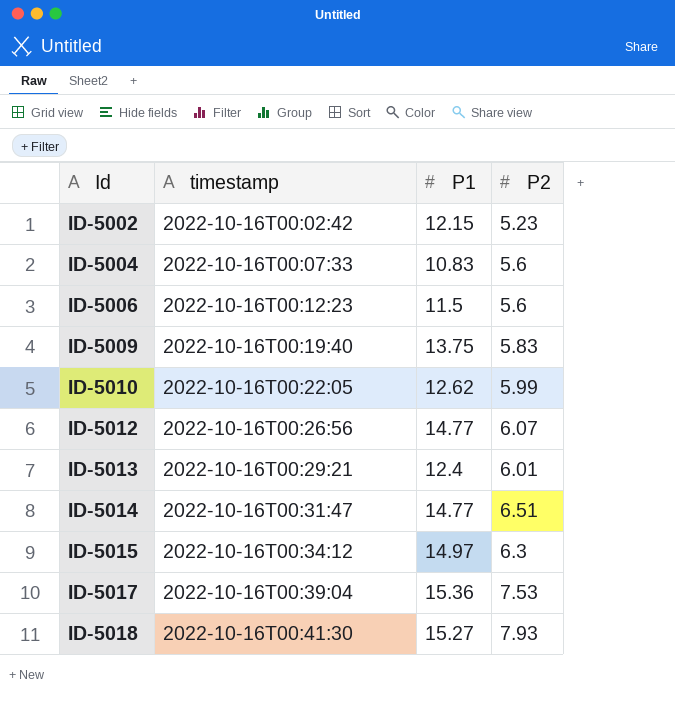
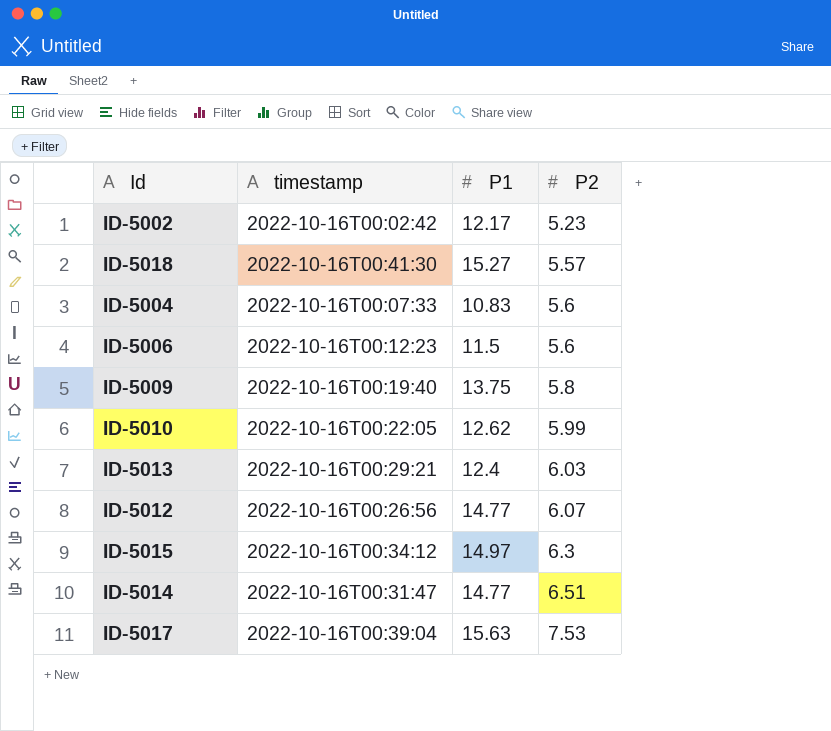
row order: Id ascending -> P2 ascending
ID-5002 | P1: 12.15 -> 12.17
ID-5018 | P2: 7.93 -> 5.57
ID-5009 | P2: 5.83 -> 5.8
ID-5013 | P2: 6.01 -> 6.03
ID-5017 | P1: 15.36 -> 15.63

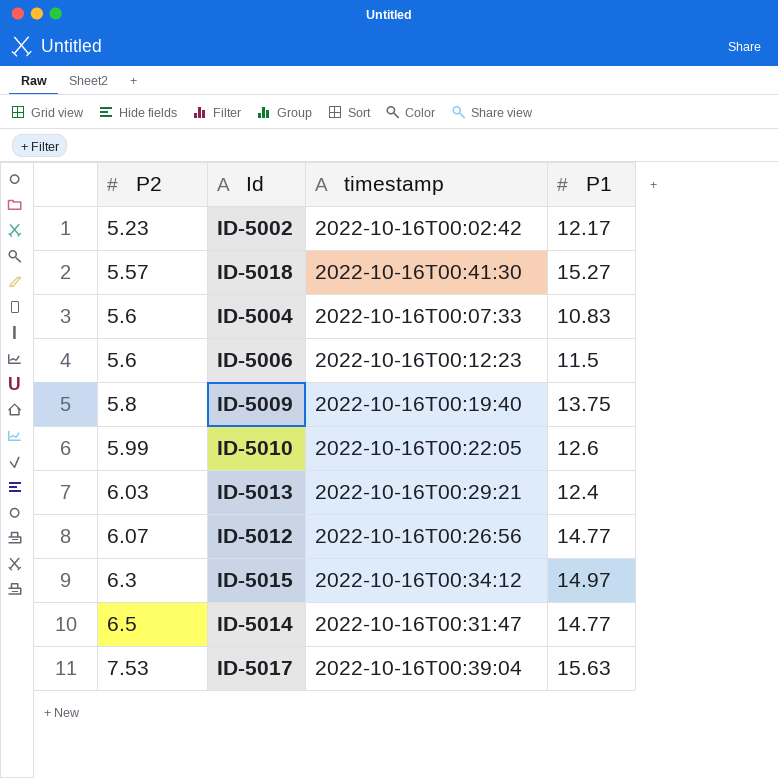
column P2 | position: 4 -> 1
ID-5010 | P1: 12.62 -> 12.6
ID-5014 | P2: 6.51 -> 6.5

